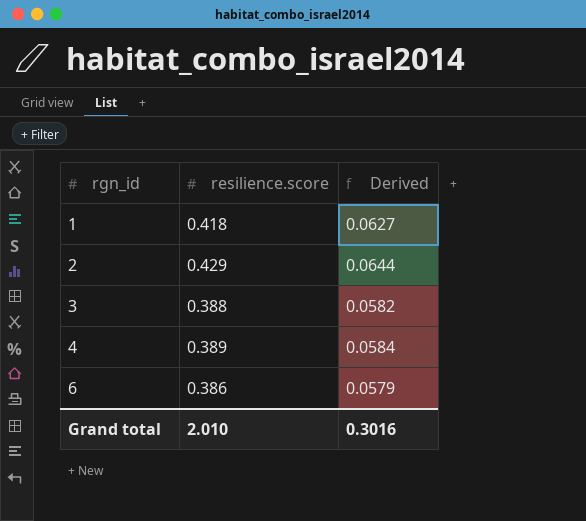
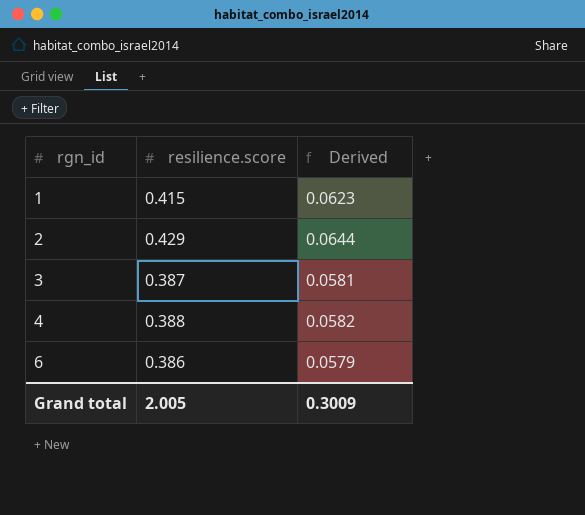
1 | resilience.score: 0.418 -> 0.415
1 | Derived: 0.0627 -> 0.0623
3 | resilience.score: 0.388 -> 0.387
3 | Derived: 0.0582 -> 0.0581
4 | resilience.score: 0.389 -> 0.388
4 | Derived: 0.0584 -> 0.0582
Grand total | resilience.score: 2.010 -> 2.005
Grand total | Derived: 0.3016 -> 0.3009

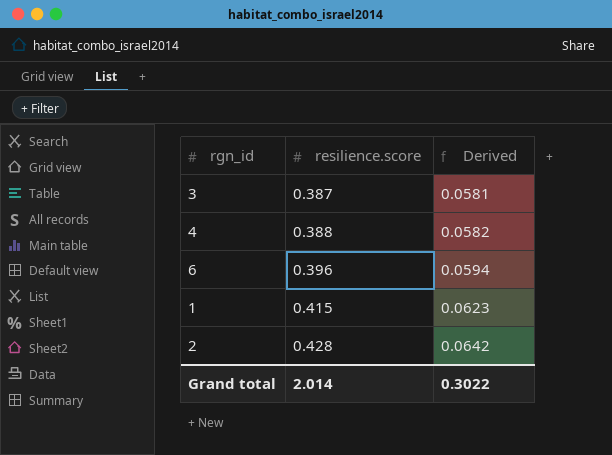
row order: rgn_id ascending -> resilience.score ascending
6 | resilience.score: 0.386 -> 0.396
6 | Derived: 0.0579 -> 0.0594
2 | resilience.score: 0.429 -> 0.428
2 | Derived: 0.0644 -> 0.0642
Grand total | resilience.score: 2.005 -> 2.014
Grand total | Derived: 0.3009 -> 0.3022

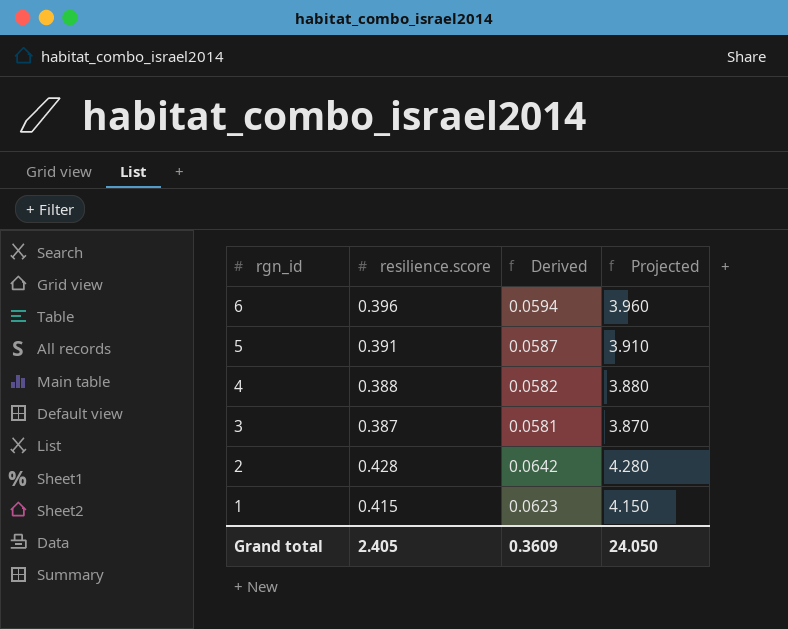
row order: resilience.score ascending -> rgn_id descending
column Projected | formula: none -> [resilience.score] * 10
row 5: none -> 0.391 | 0.0587 | 3.910
Grand total | resilience.score: 2.014 -> 2.405
Grand total | Derived: 0.3022 -> 0.3609

